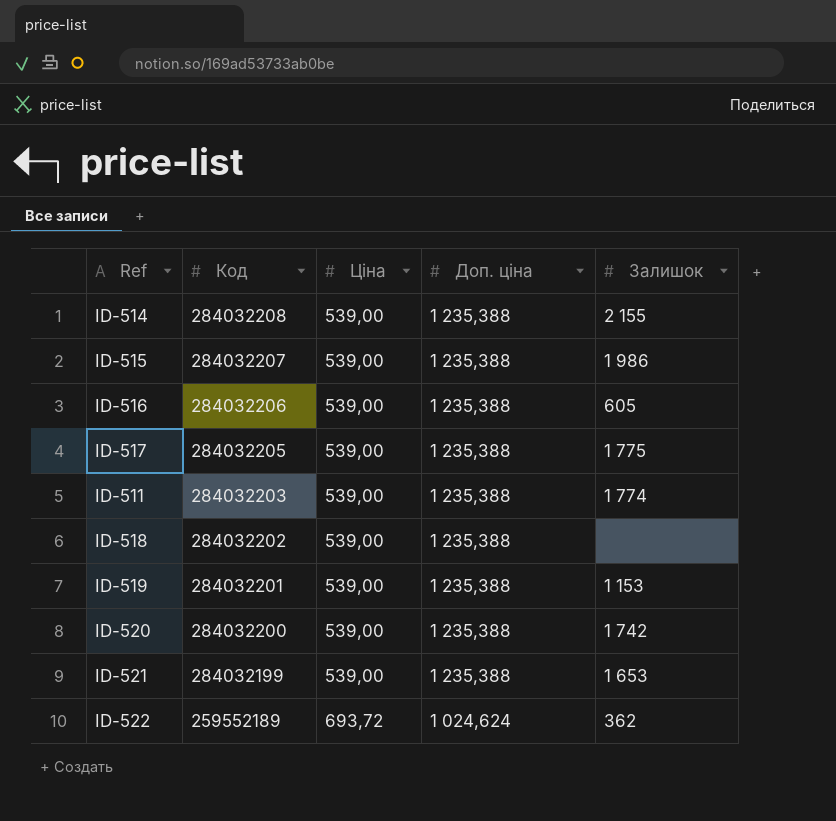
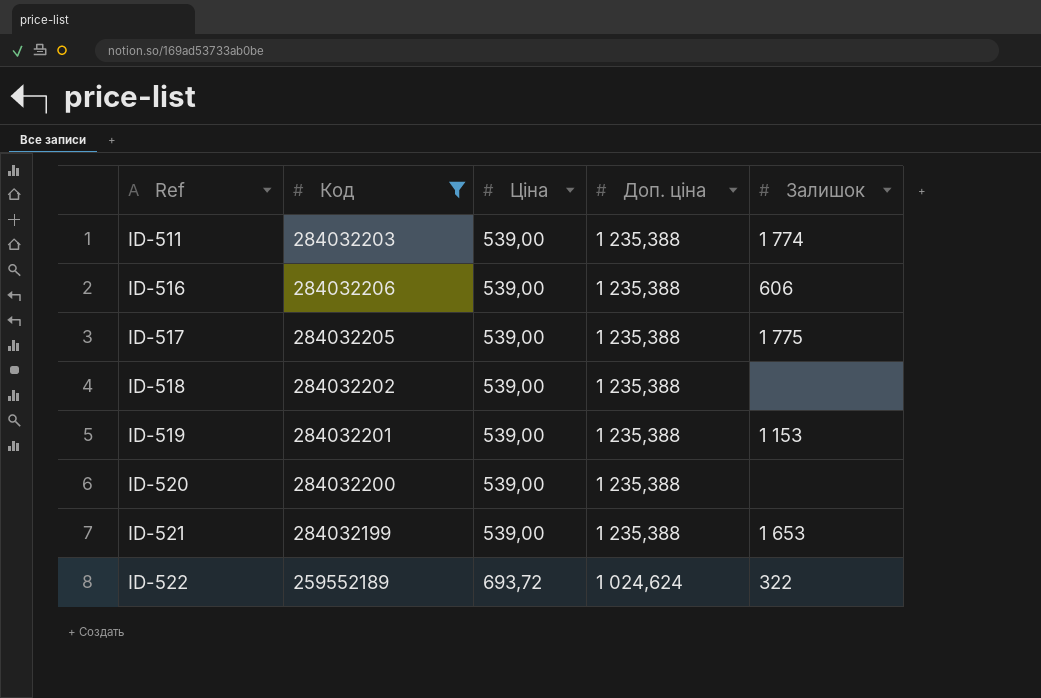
filter: none -> Код <= 284032206
row order: Код descending -> Ref ascending
ID-516 | Залишок: 605 -> 606
ID-520 | Залишок: 1 742 -> none
ID-522 | Залишок: 362 -> 322

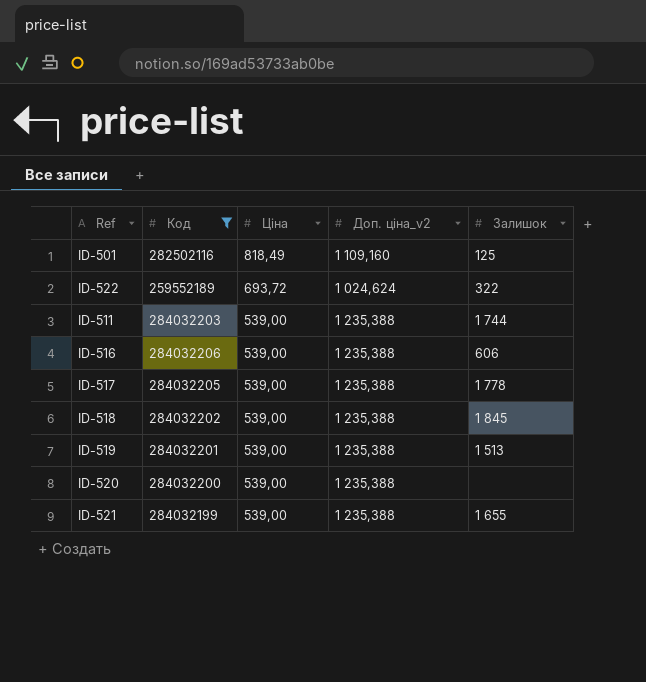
row order: Ref ascending -> Ціна descending
column name: Доп. ціна -> Доп. ціна_v2
row ID-501: none -> 282502116 | 818,49 | 1 109,160 | 125
ID-511 | Залишок: 1 774 -> 1 744
ID-517 | Залишок: 1 775 -> 1 778
ID-518 | Залишок: none -> 1 845
ID-519 | Залишок: 1 153 -> 1 513
ID-521 | Залишок: 1 653 -> 1 655

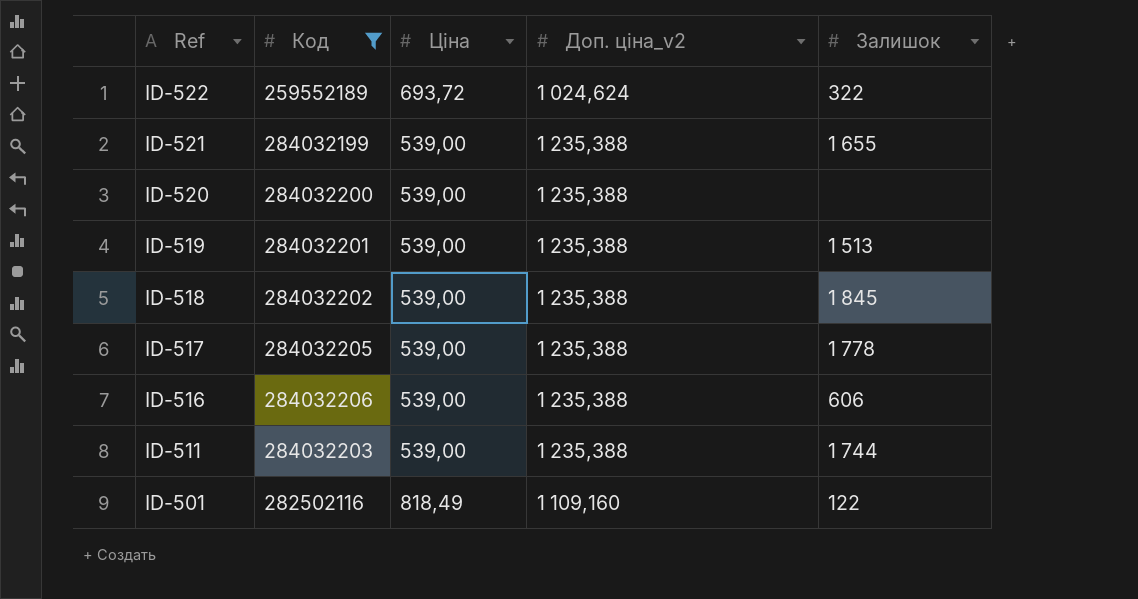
row order: Ціна descending -> Ref descending
ID-501 | Залишок: 125 -> 122

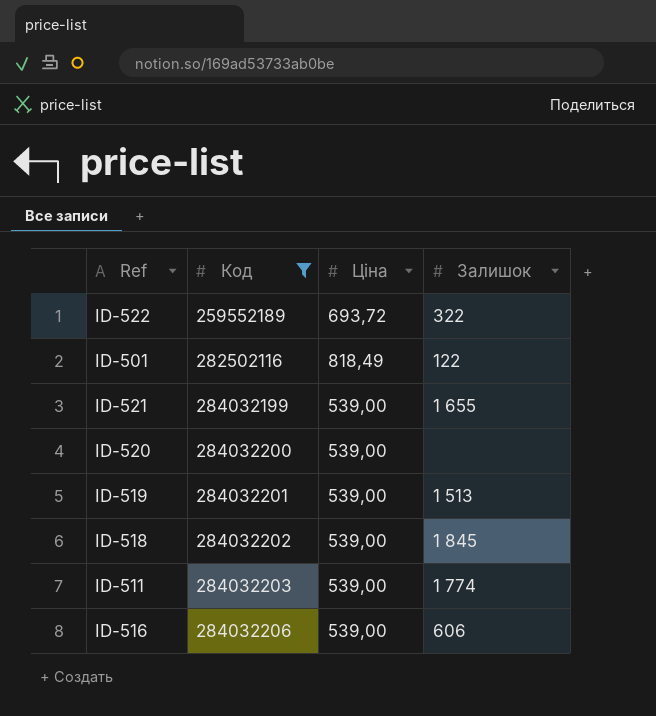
row order: Ref descending -> Код ascending
column Доп. ціна_v2 | position: 4 -> none
row ID-517: 284032205 | 539,00 | 1 235,388 | 1 778 -> none
ID-511 | Залишок: 1 744 -> 1 774

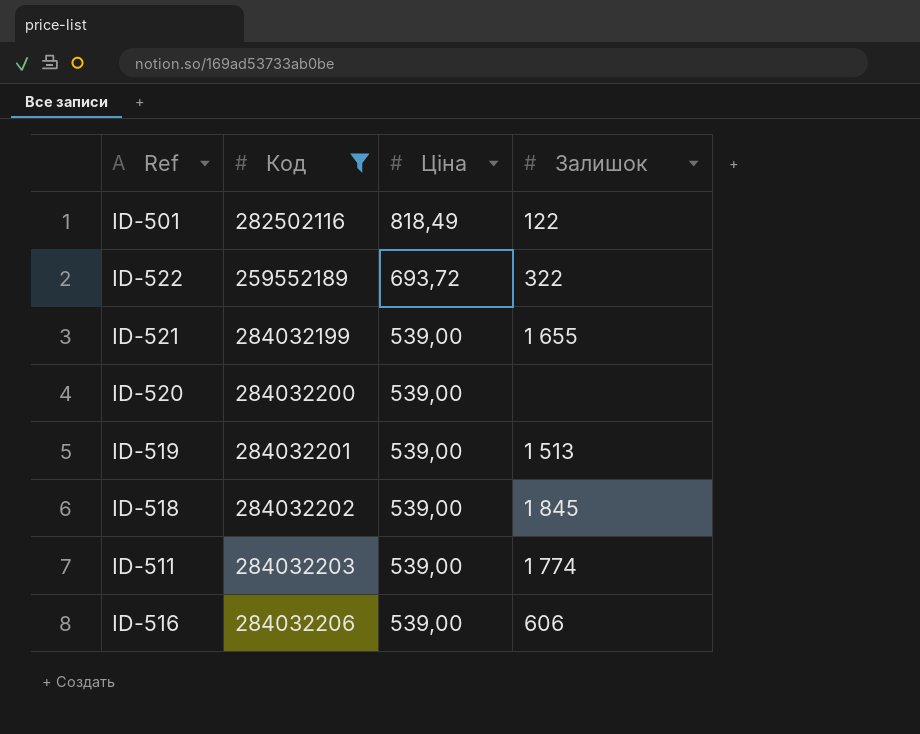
row order: Код ascending -> Ціна descending

